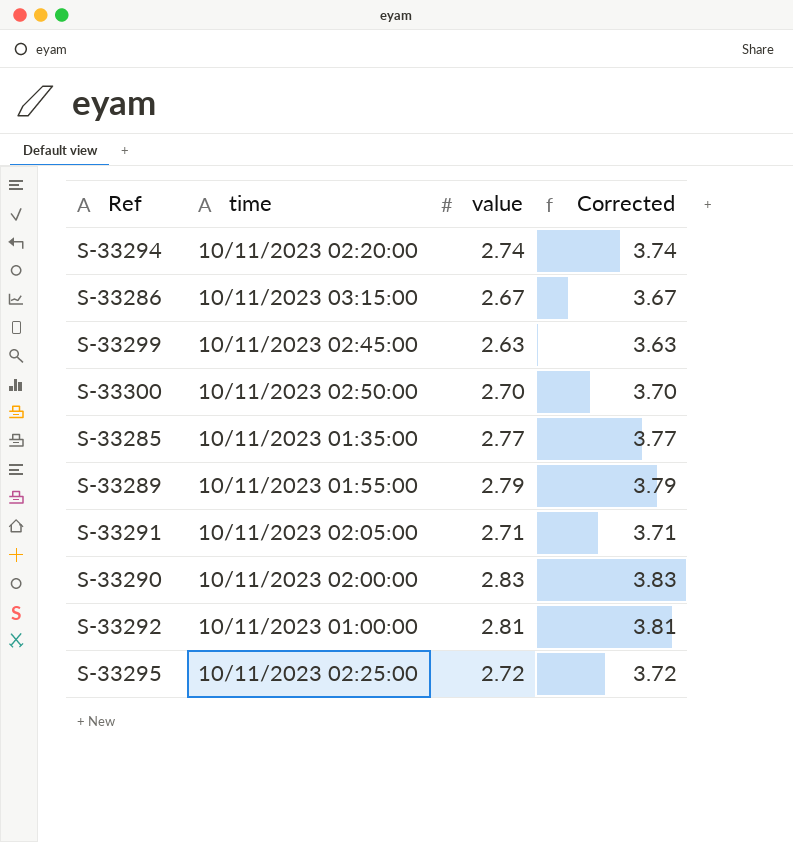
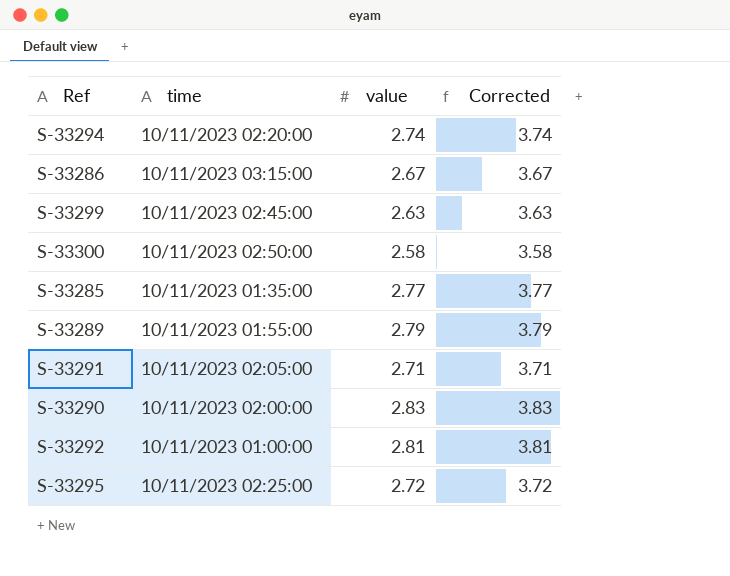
S-33300 | value: 2.70 -> 2.58
S-33300 | Corrected: 3.70 -> 3.58

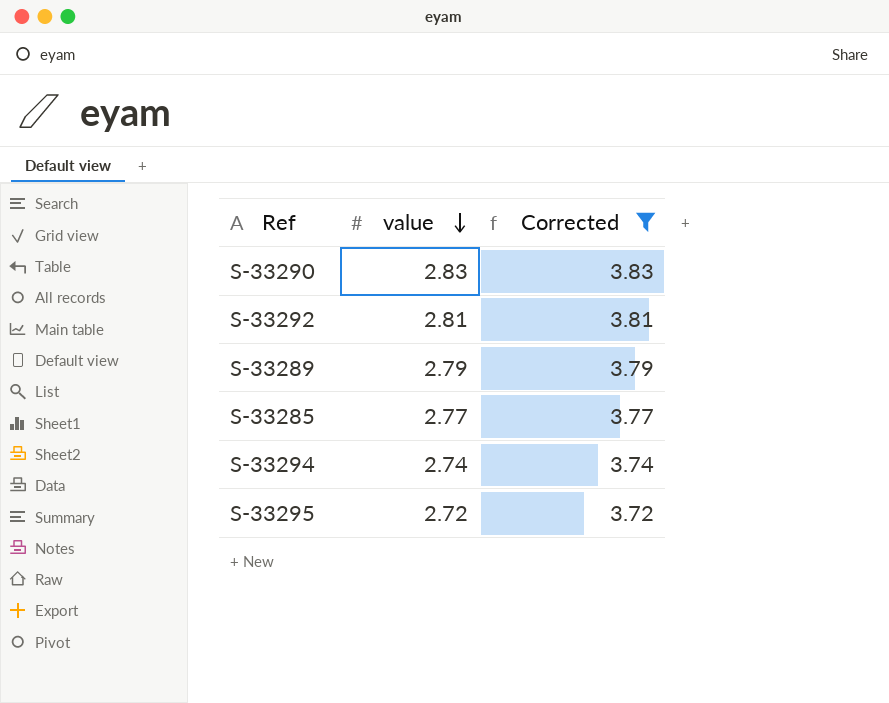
filter: none -> Corrected >= 3.72
row order: none -> value descending
column time | position: 2 -> none

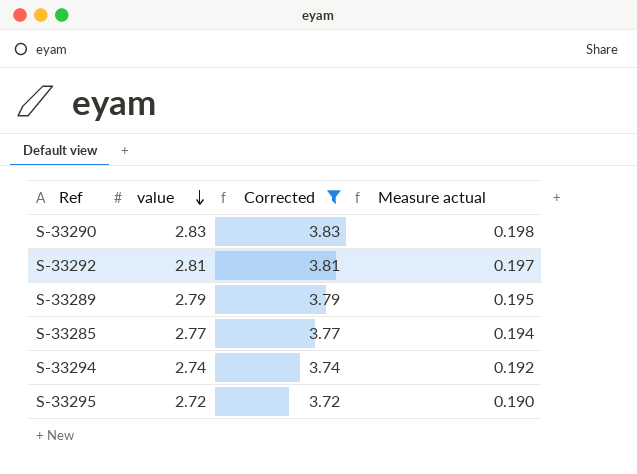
column Measure actual | formula: none -> [value] * 0.07

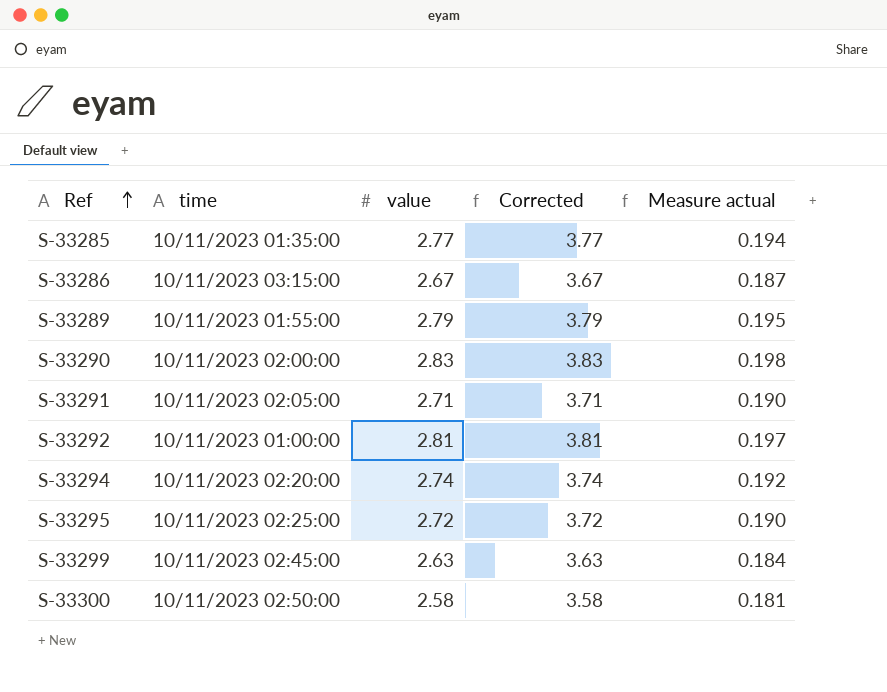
filter: Corrected >= 3.72 -> none
row order: value descending -> Ref ascending
column time | position: none -> 2

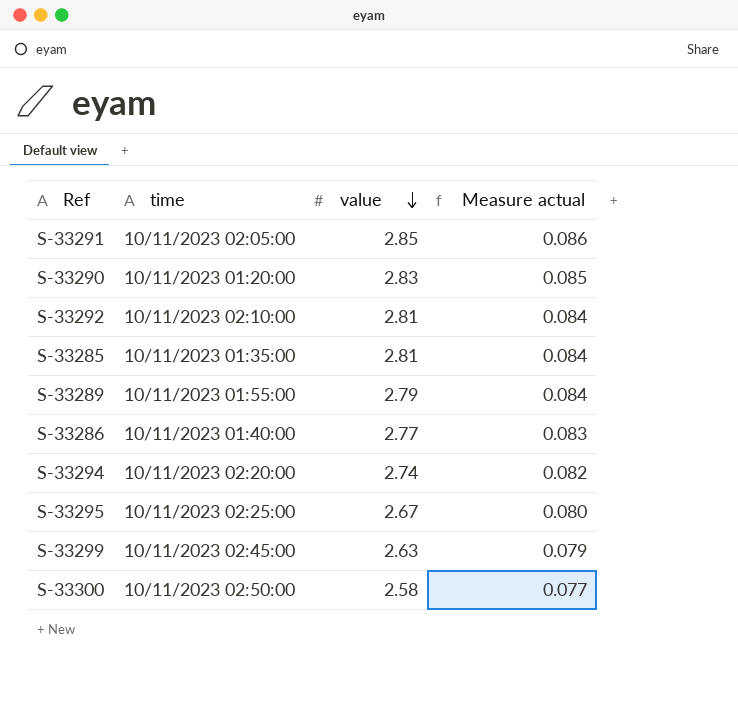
row order: Ref ascending -> value descending
column Corrected | formula: [value] + 1 -> none
column Measure actual | formula: [value] * 0.07 -> [value] * 0.03
S-33291 | value: 2.71 -> 2.85
S-33290 | time: 10/11/2023 02:00:00 -> 10/11/2023 01:20:00
S-33292 | time: 10/11/2023 01:00:00 -> 10/11/2023 02:10:00
S-33285 | value: 2.77 -> 2.81
S-33286 | time: 10/11/2023 03:15:00 -> 10/11/2023 01:40:00
S-33286 | value: 2.67 -> 2.77
S-33295 | value: 2.72 -> 2.67

